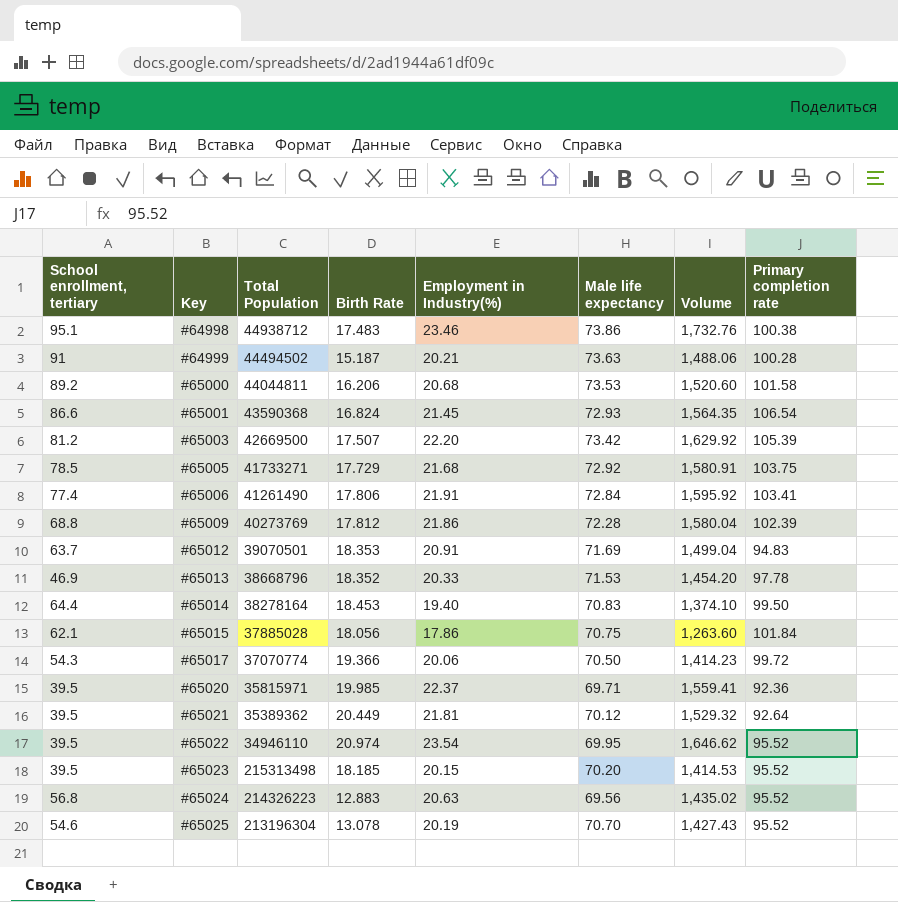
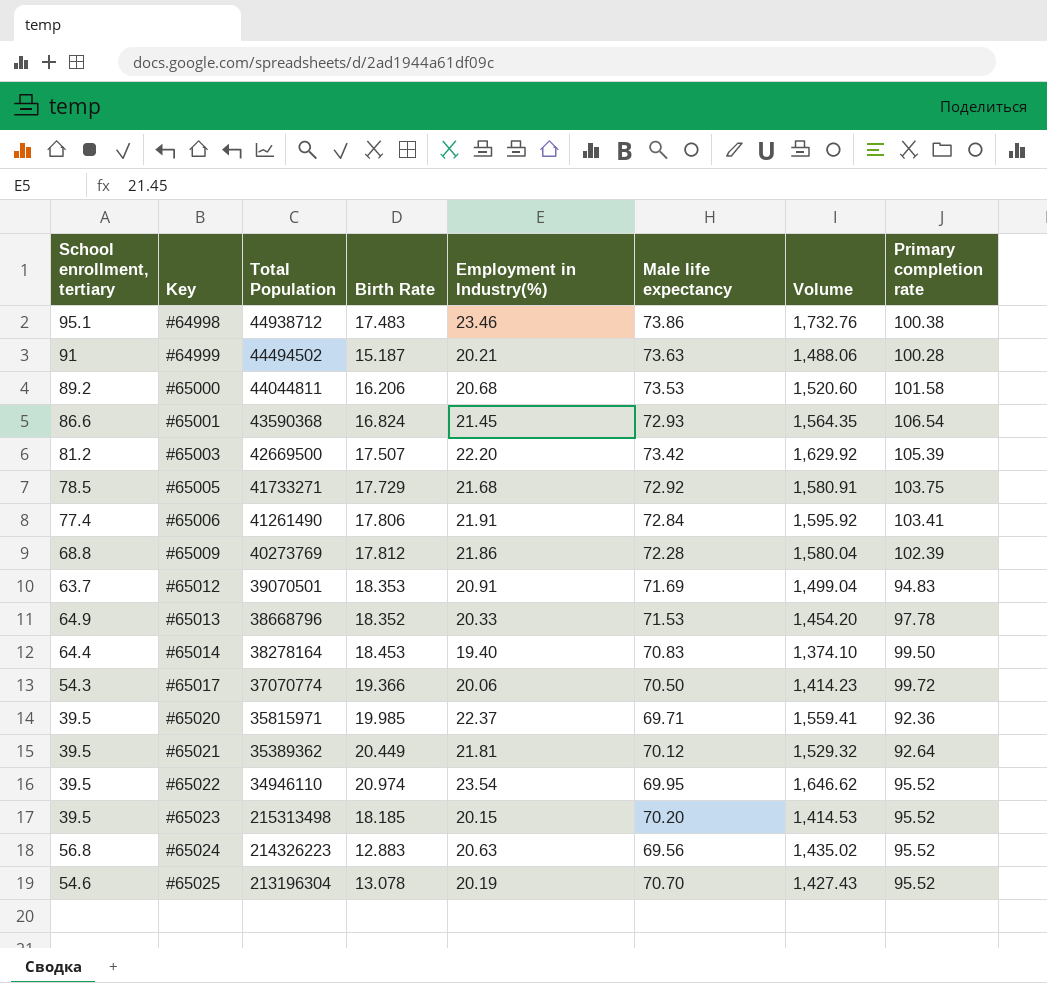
row #65015: 62.1 | 37885028 | 18.056 | 17.86 | 70.75 | 1,263.60 | 101.84 -> none
#65013 | School enrollment, tertiary: 46.9 -> 64.9

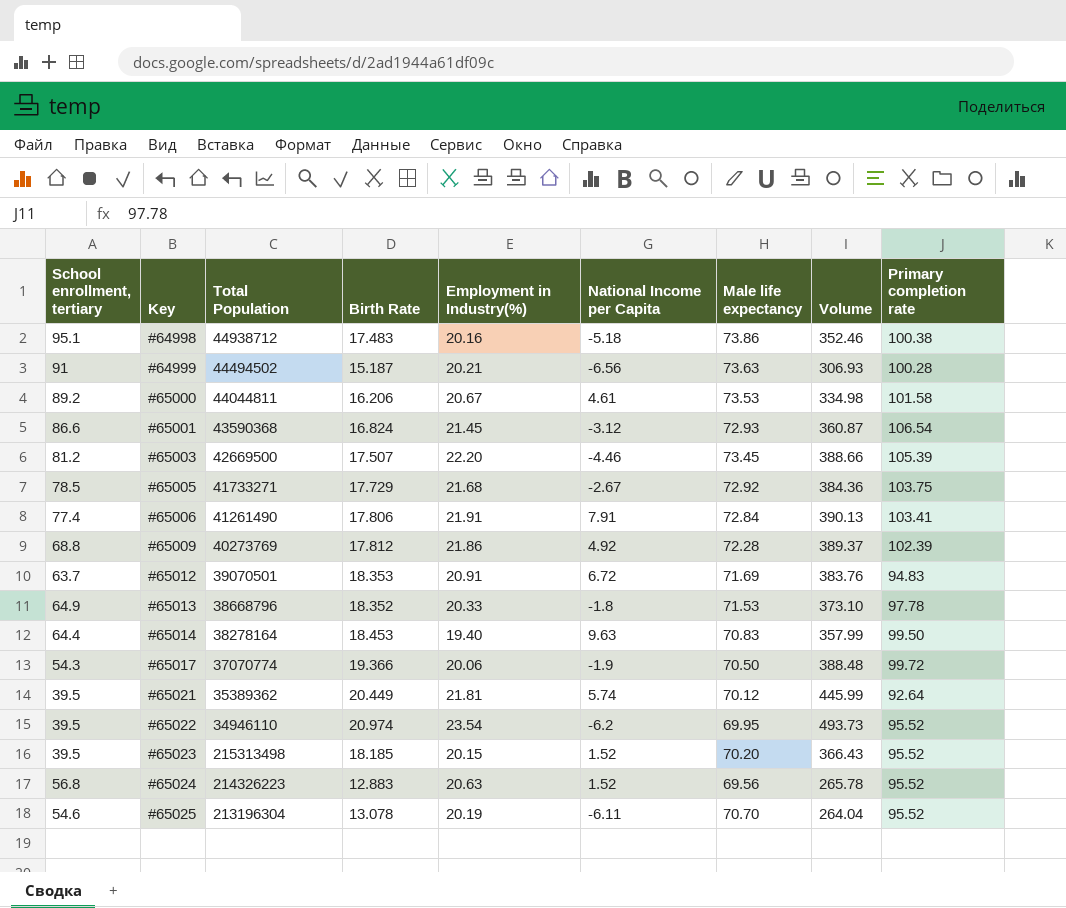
column National Income per Capita | position: none -> 6
column Volume | formula: [Employment in Industry(%)] * [Male life expectancy] -> [Birth Rate] * [Employment in Industry(%)]
row #65020: 39.5 | 35815971 | 19.985 | 22.37 | 69.71 | 1,559.41 | 92.36 -> none
#64998 | Employment in Industry(%): 23.46 -> 20.16
#65000 | Employment in Industry(%): 20.68 -> 20.67
#65003 | Male life expectancy: 73.42 -> 73.45

